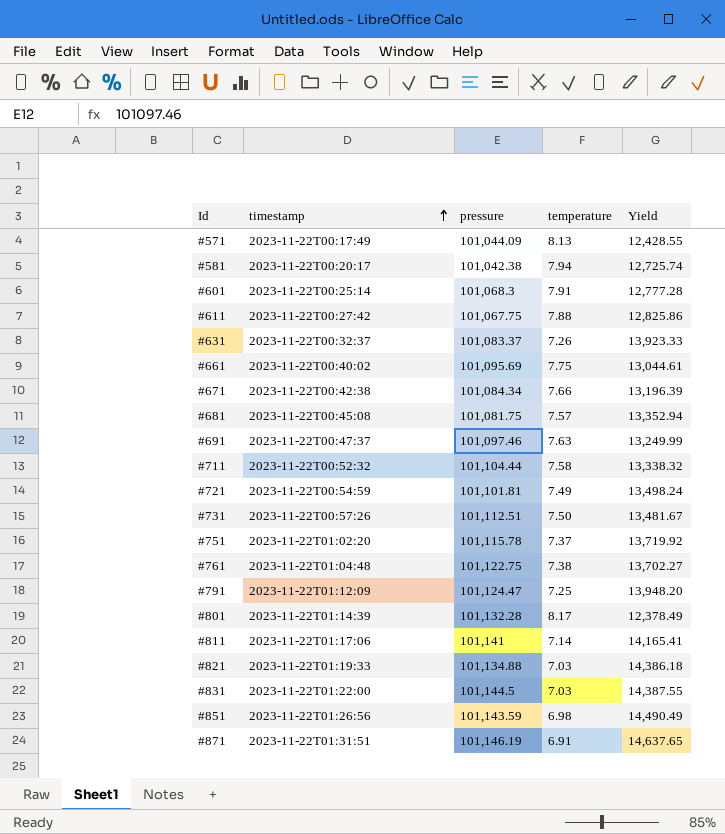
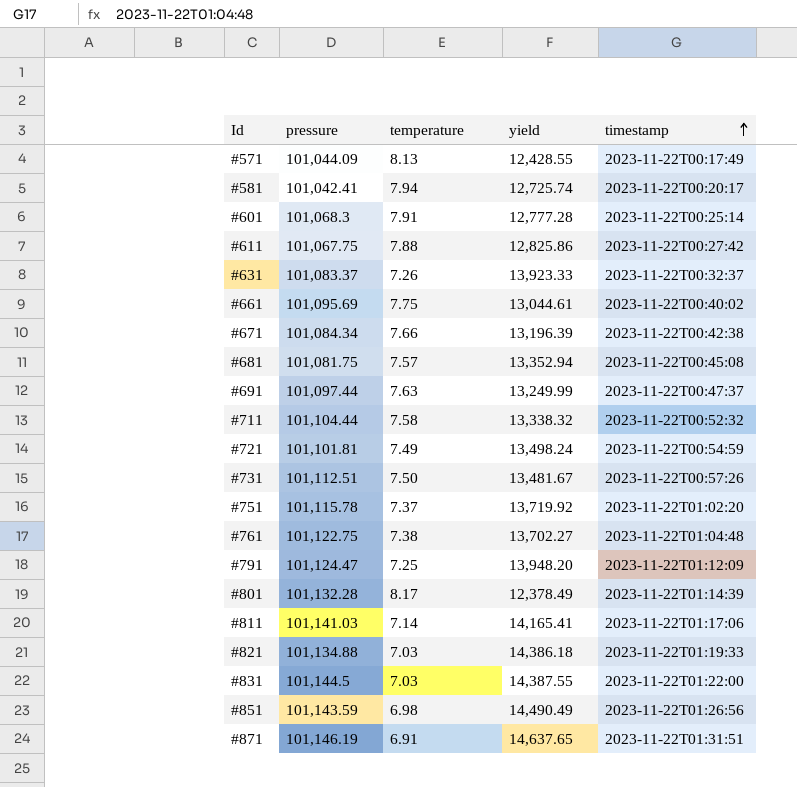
column name: Yield -> yield
column timestamp | position: 2 -> 5
#581 | pressure: 101,042.38 -> 101,042.41
#691 | pressure: 101,097.46 -> 101,097.44
#811 | pressure: 101,141 -> 101,141.03

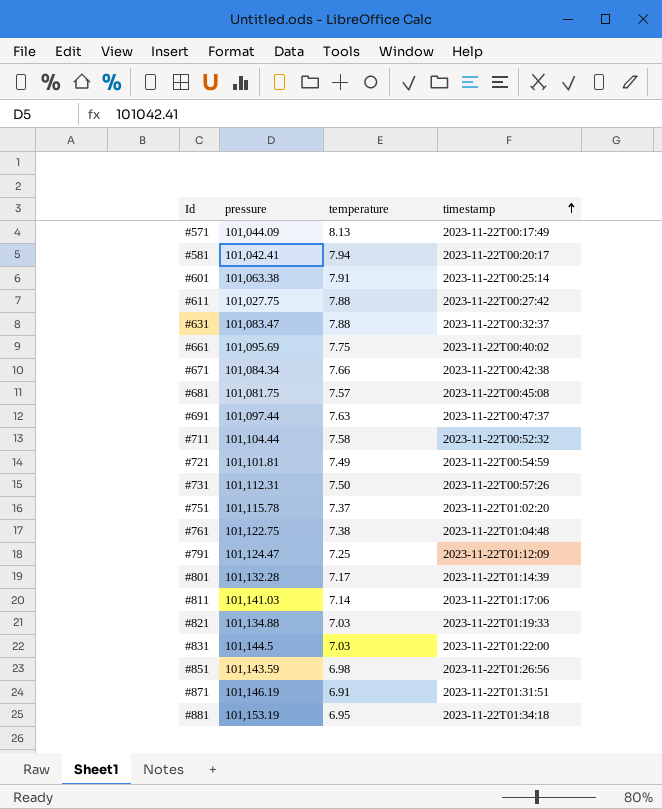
column yield | formula: [pressure] / [temperature] -> none
#601 | pressure: 101,068.3 -> 101,063.38
#611 | pressure: 101,067.75 -> 101,027.75
#631 | pressure: 101,083.37 -> 101,083.47
#631 | temperature: 7.26 -> 7.88
#731 | pressure: 101,112.51 -> 101,112.31
#801 | temperature: 8.17 -> 7.17
row #881: none -> 101,153.19 | 6.95 | 2023-11-22T01:34:18

